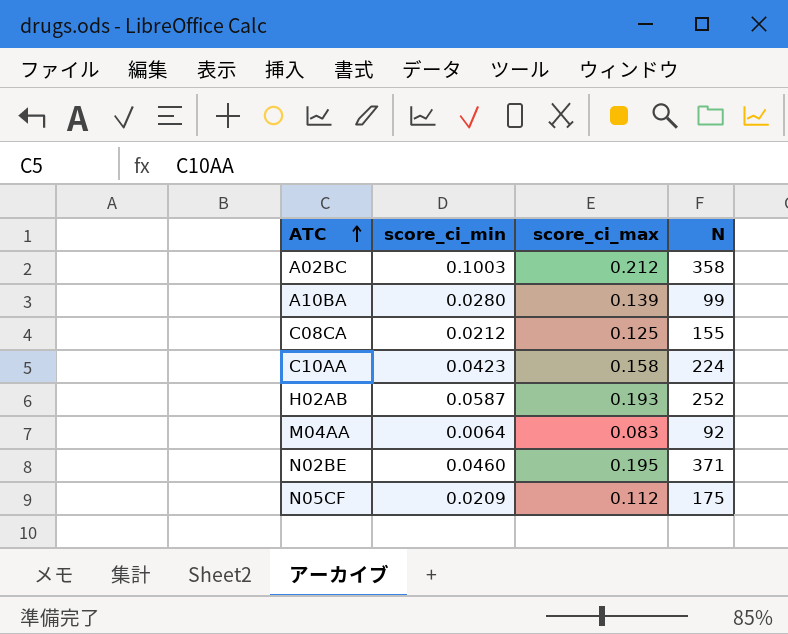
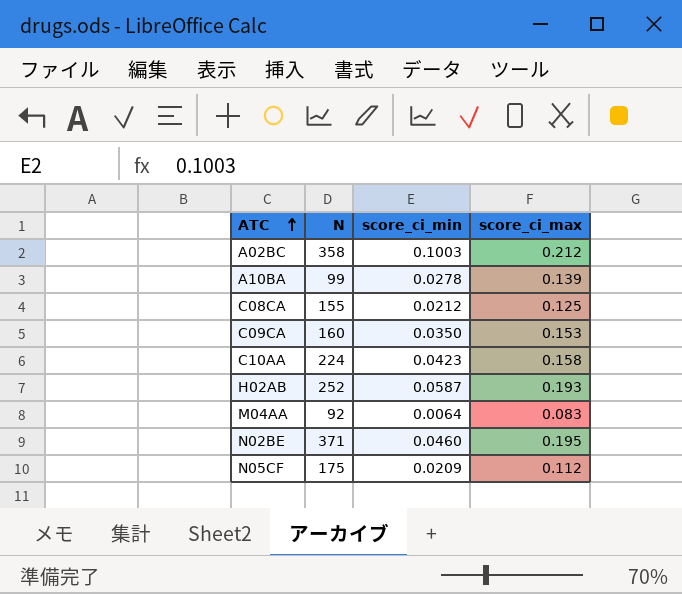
column N | position: 4 -> 2
A10BA | score_ci_min: 0.0280 -> 0.0278
row C09CA: none -> 160 | 0.0350 | 0.153

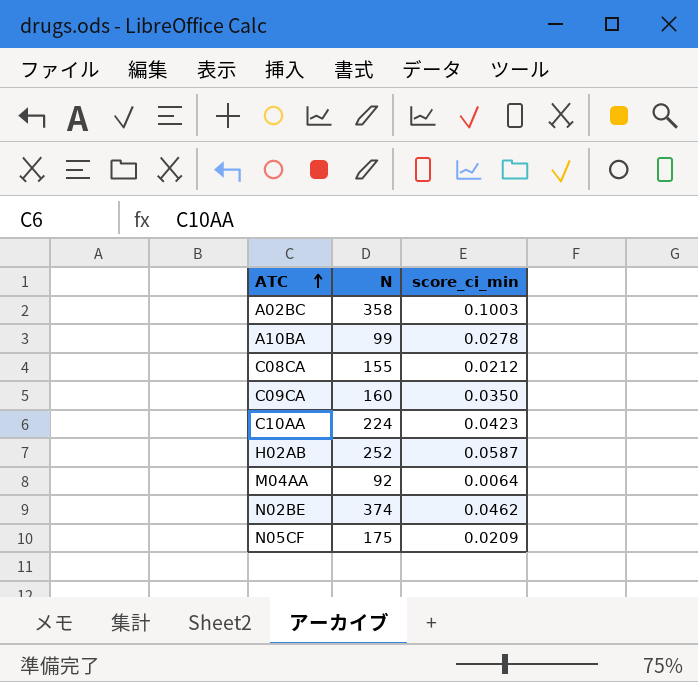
column score_ci_max | position: 4 -> none
N02BE | N: 371 -> 374
N02BE | score_ci_min: 0.0460 -> 0.0462

